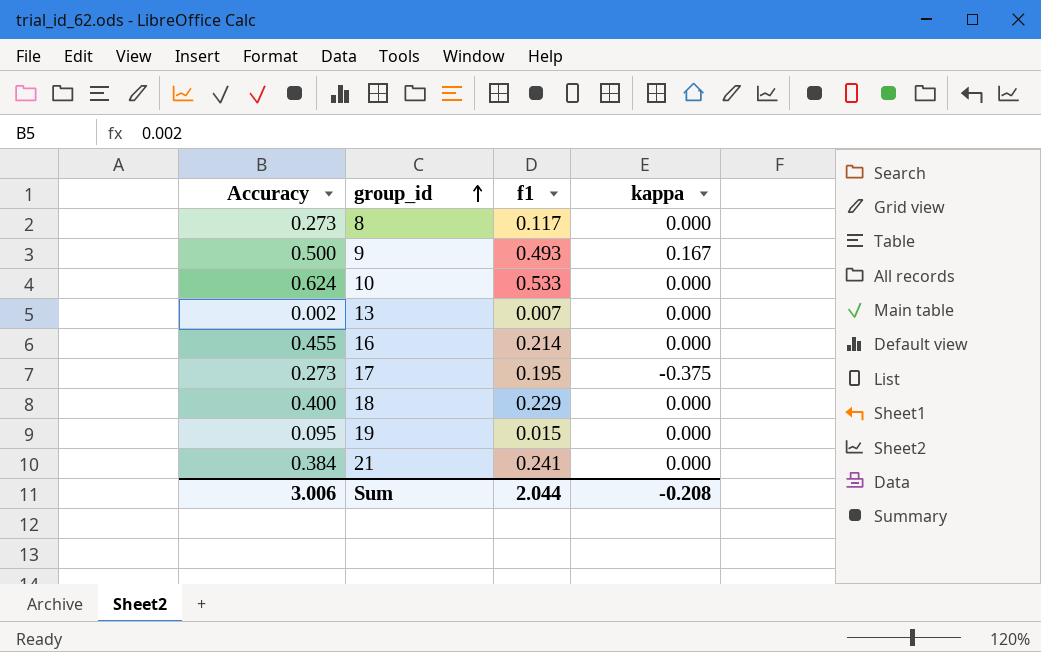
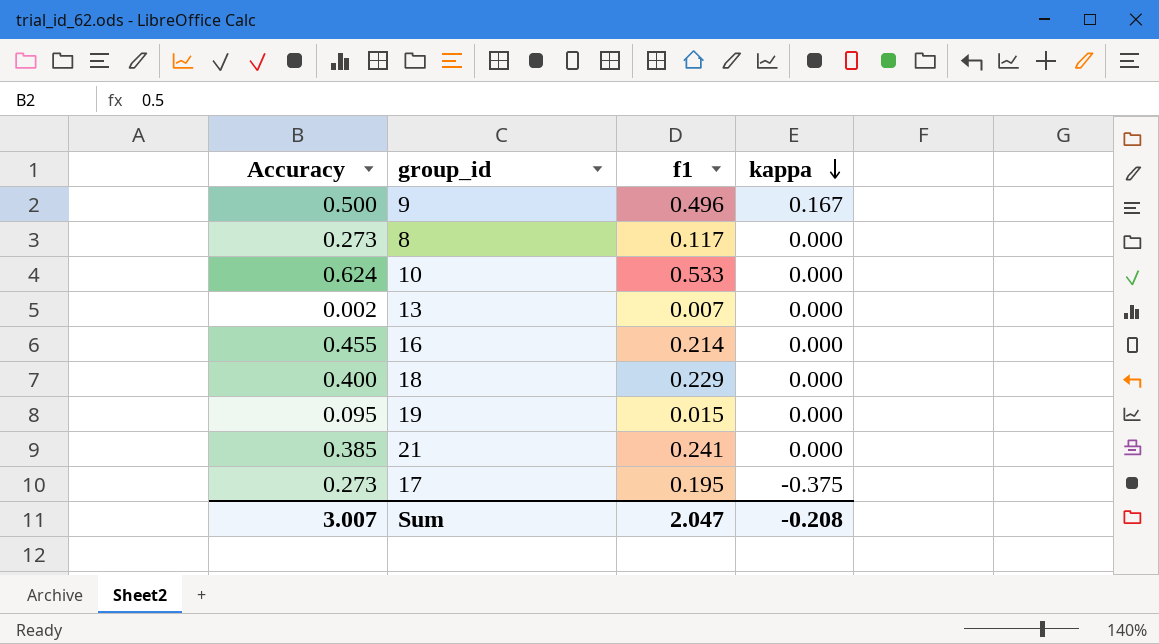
row order: group_id ascending -> kappa descending
9 | f1: 0.493 -> 0.496
21 | Accuracy: 0.384 -> 0.385
Sum | Accuracy: 3.006 -> 3.007
Sum | f1: 2.044 -> 2.047

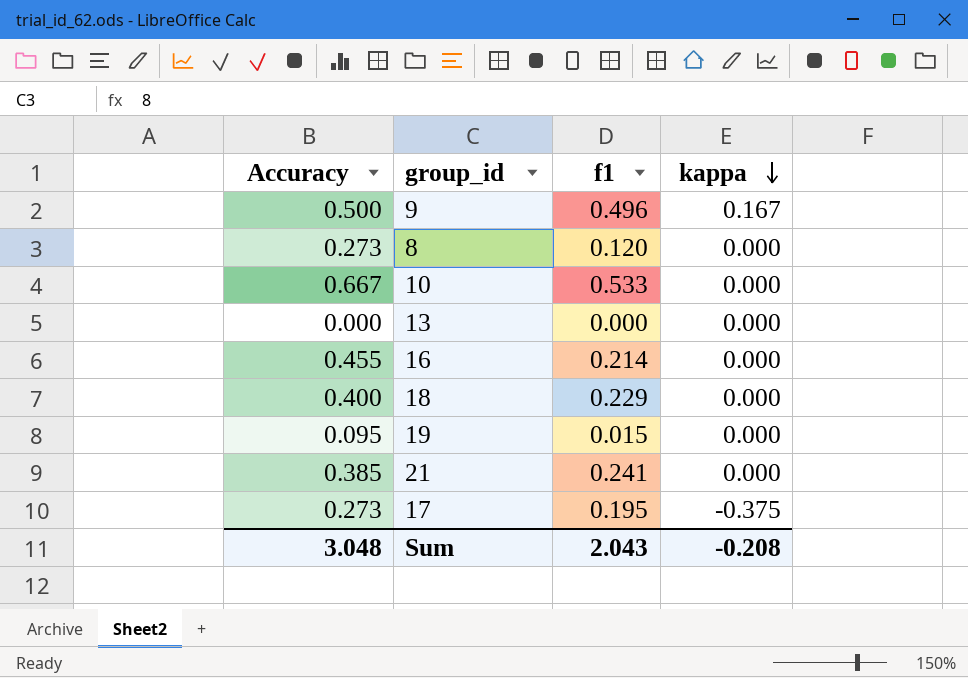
8 | f1: 0.117 -> 0.120
10 | Accuracy: 0.624 -> 0.667
13 | Accuracy: 0.002 -> 0.000
13 | f1: 0.007 -> 0.000
Sum | Accuracy: 3.007 -> 3.048
Sum | f1: 2.047 -> 2.043

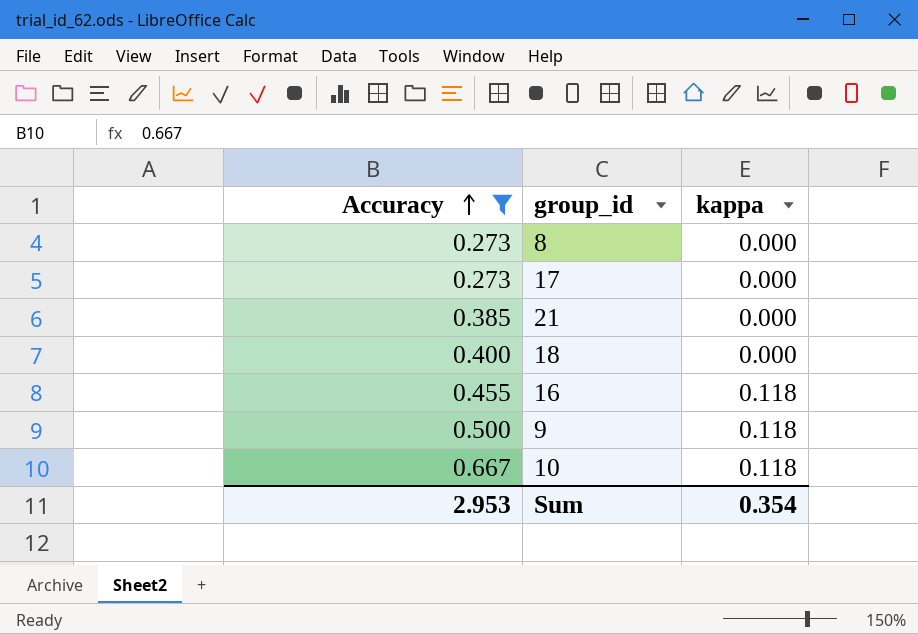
filter: none -> Accuracy >= 0.273
row order: kappa descending -> Accuracy ascending
column f1 | position: 3 -> none
17 | kappa: -0.375 -> 0.000
16 | kappa: 0.000 -> 0.118
9 | kappa: 0.167 -> 0.118
10 | kappa: 0.000 -> 0.118
Sum | Accuracy: 3.048 -> 2.953
Sum | kappa: -0.208 -> 0.354

